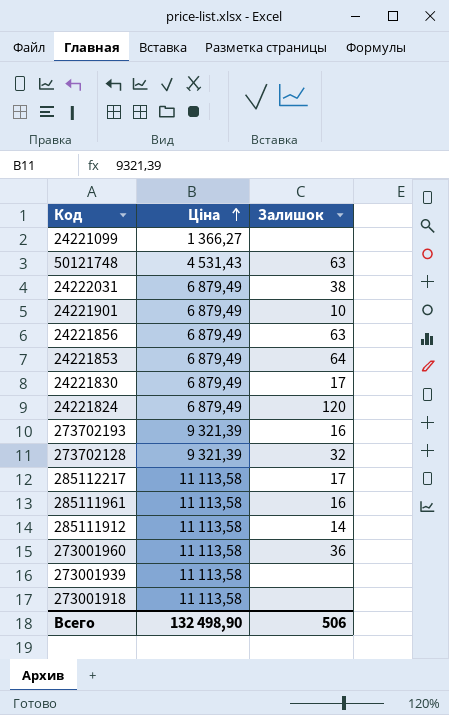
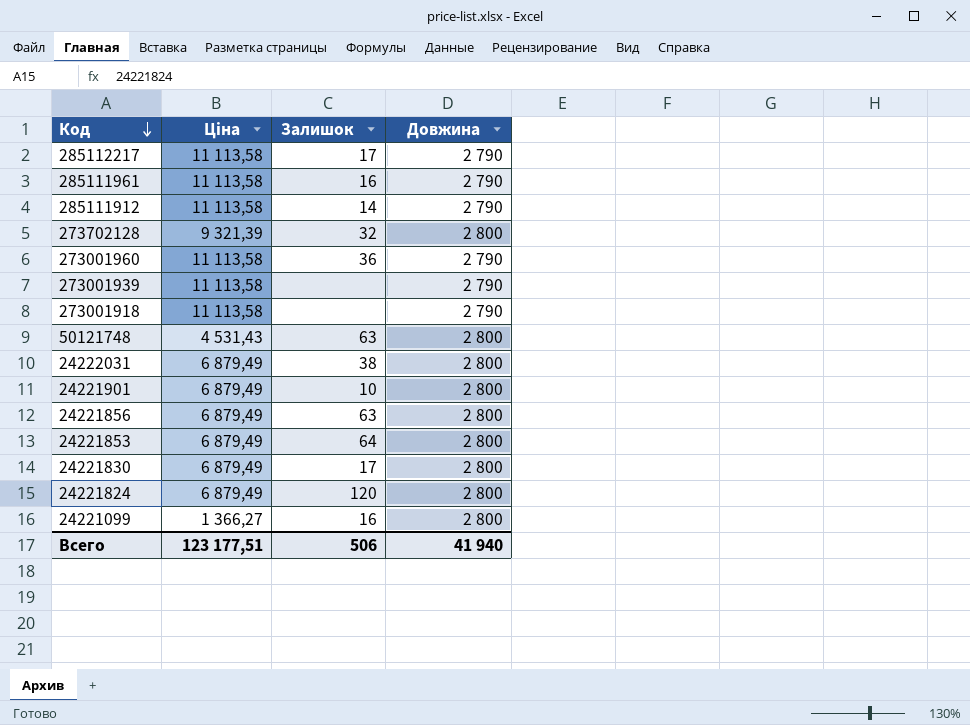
row order: Ціна ascending -> Код descending
column Довжина | position: none -> 4
row 273702193: 9 321,39 | 16 -> none
24221099 | Залишок: none -> 16
Всего | Ціна: 132 498,90 -> 123 177,51

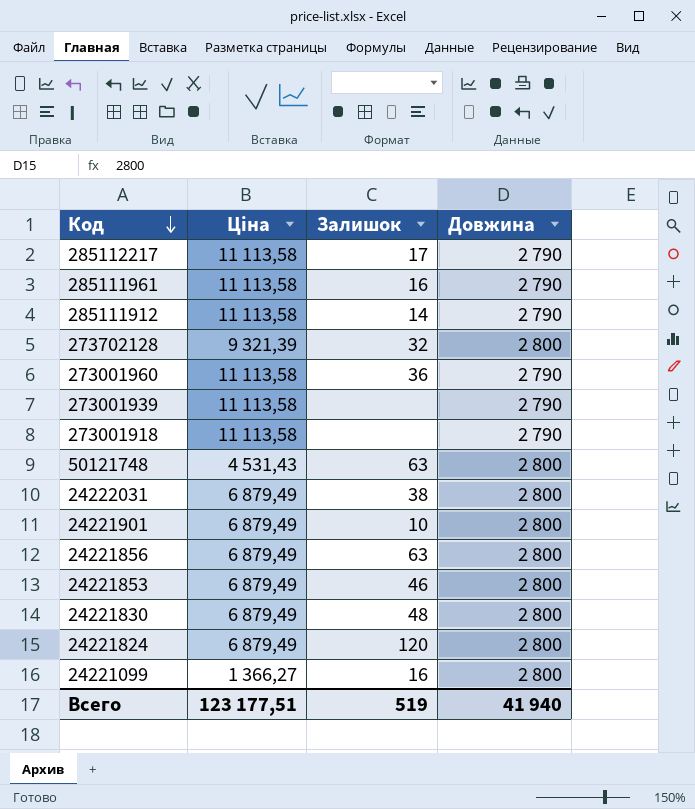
24221853 | Залишок: 64 -> 46
24221830 | Залишок: 17 -> 48
Всего | Залишок: 506 -> 519

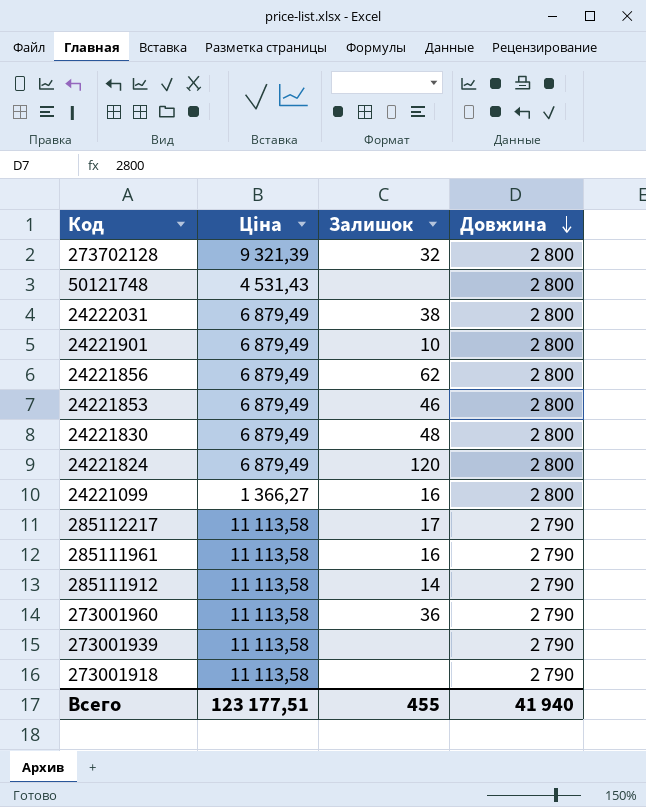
row order: Код descending -> Довжина descending
50121748 | Залишок: 63 -> none
24221856 | Залишок: 63 -> 62
Всего | Залишок: 519 -> 455

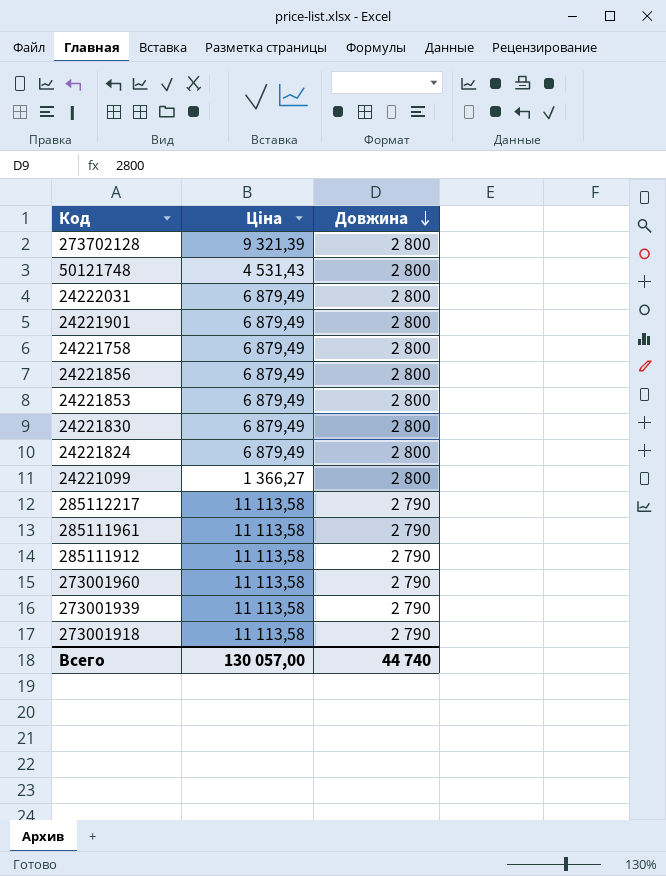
column Залишок | position: 3 -> none
row 24221758: none -> 6 879,49 | 2 800
Всего | Ціна: 123 177,51 -> 130 057,00
Всего | Довжина: 41 940 -> 44 740

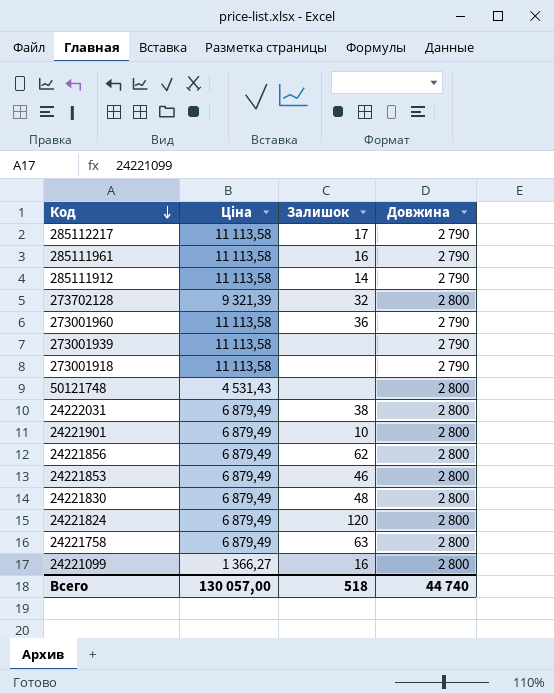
row order: Довжина descending -> Код descending
column Залишок | position: none -> 3

